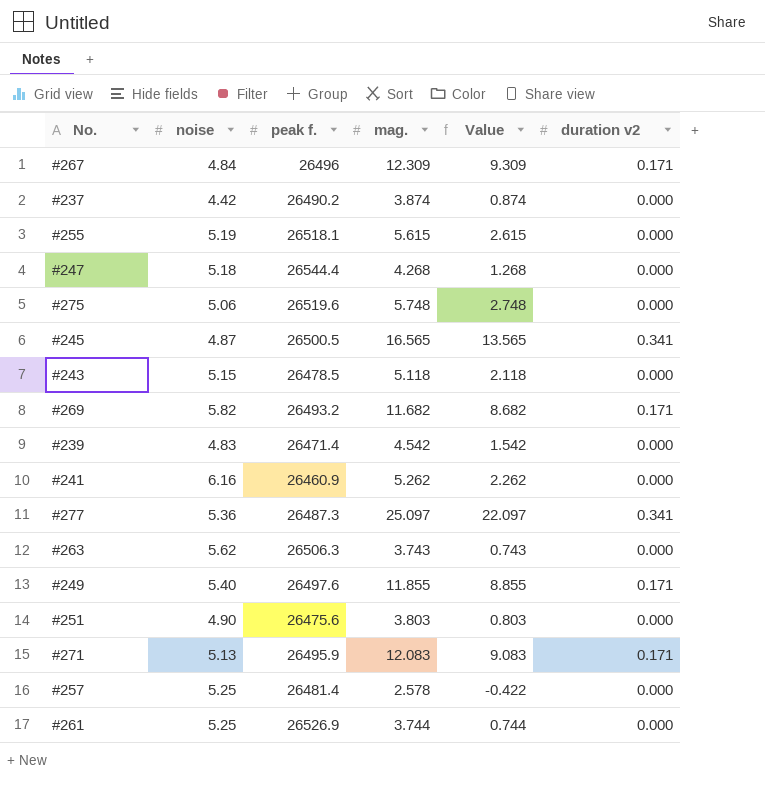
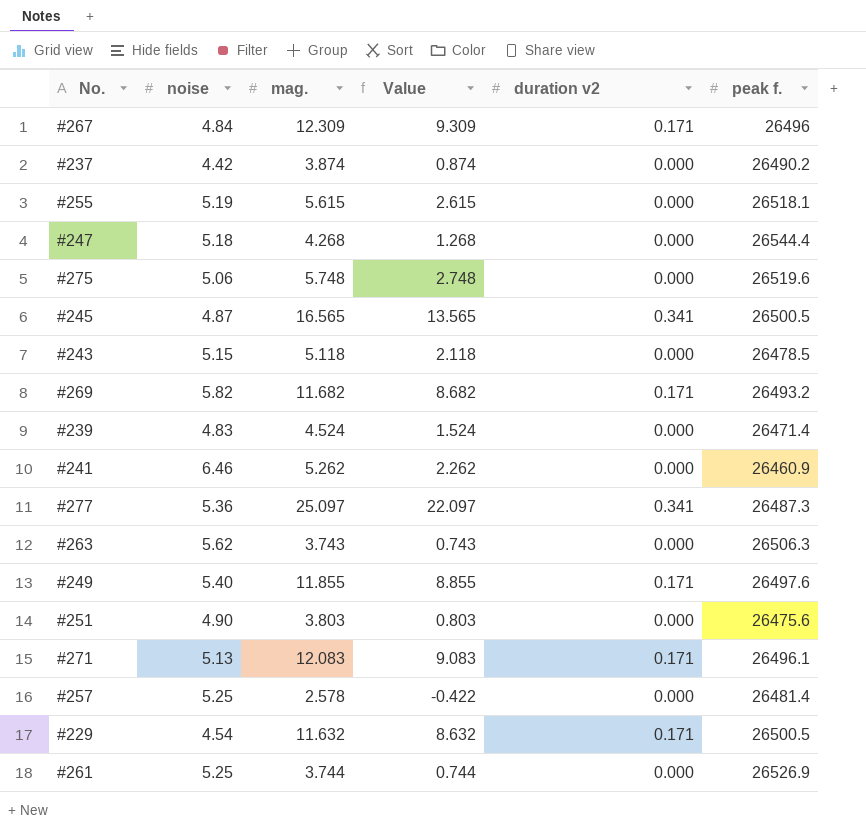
column peak f. | position: 3 -> 6
#239 | mag.: 4.542 -> 4.524
#239 | Value: 1.542 -> 1.524
#241 | noise: 6.16 -> 6.46
#271 | peak f.: 26495.9 -> 26496.1
row #229: none -> 4.54 | 11.632 | 8.632 | 0.171 | 26500.5

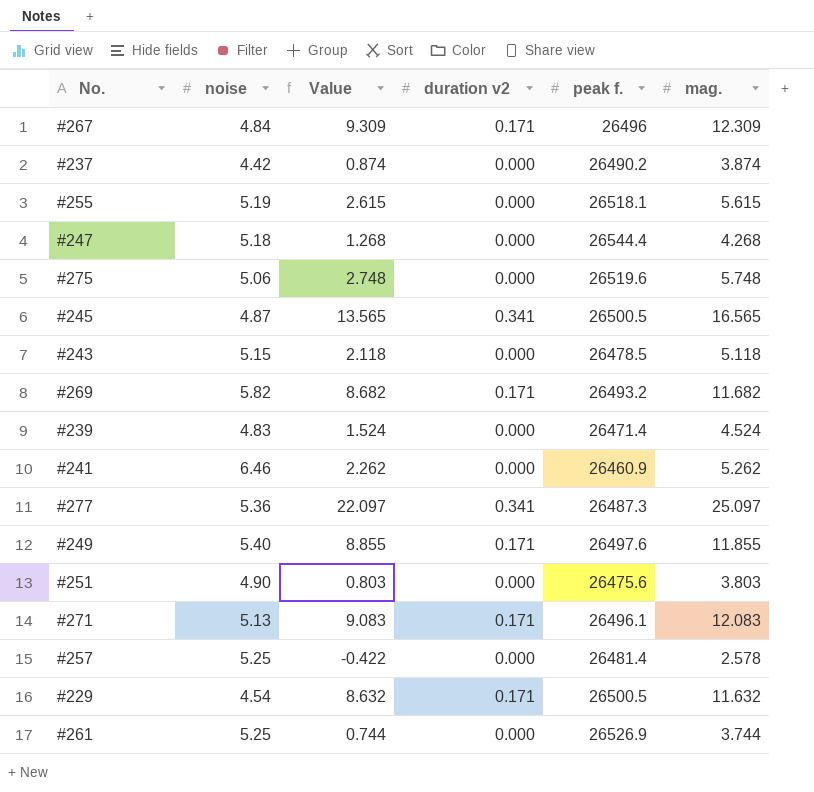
column mag. | position: 3 -> 6
row #263: 5.62 | 3.743 | 0.743 | 0.000 | 26506.3 -> none

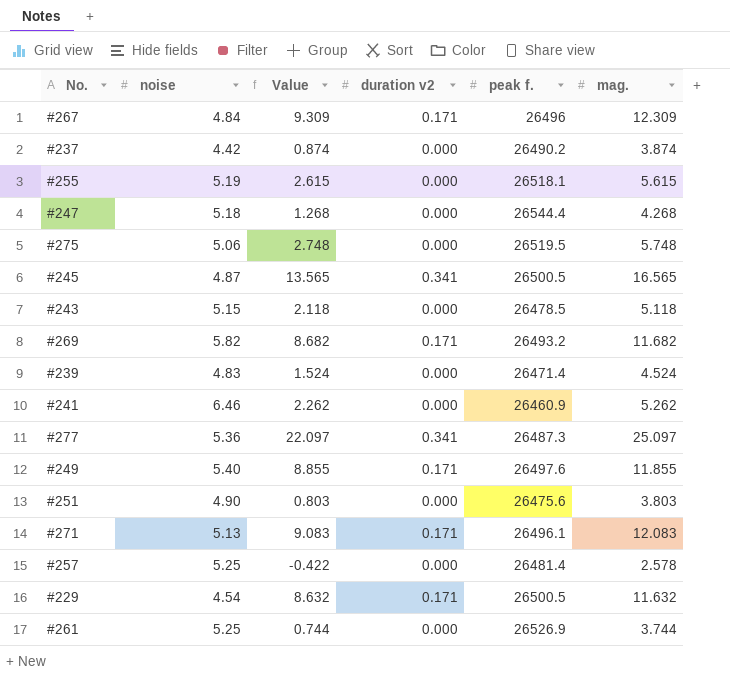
#275 | peak f.: 26519.6 -> 26519.5

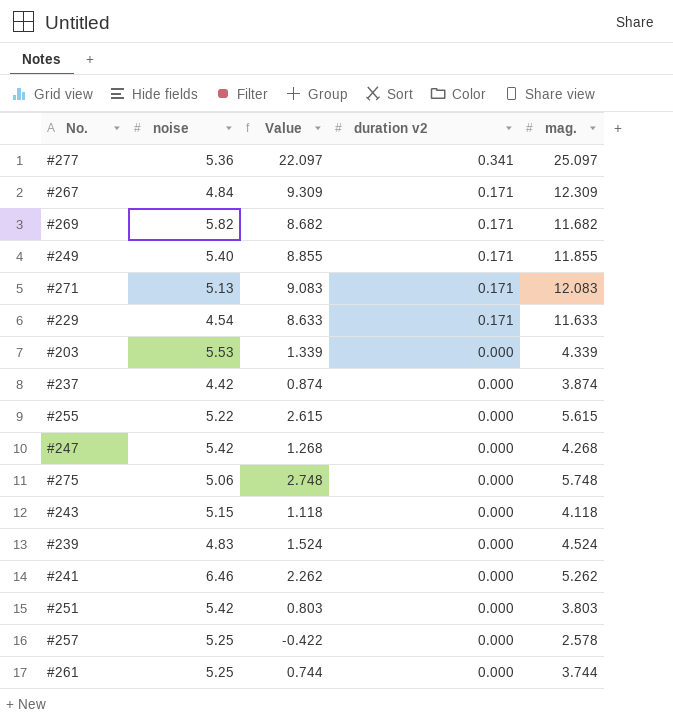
row order: none -> duration v2 descending
column peak f. | position: 5 -> none
row #245: 4.87 | 13.565 | 0.341 | 26500.5 | 16.565 -> none
#229 | Value: 8.632 -> 8.633
#229 | mag.: 11.632 -> 11.633
row #203: none -> 5.53 | 1.339 | 0.000 | 4.339
#255 | noise: 5.19 -> 5.22
#247 | noise: 5.18 -> 5.42
#243 | Value: 2.118 -> 1.118
#243 | mag.: 5.118 -> 4.118
#251 | noise: 4.90 -> 5.42

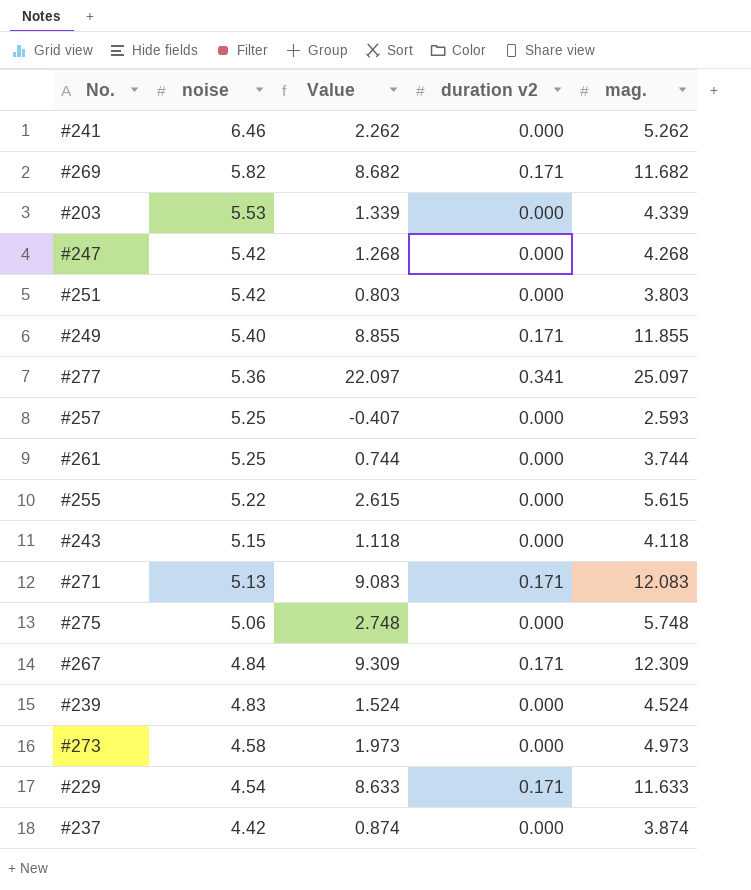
row order: duration v2 descending -> noise descending
#257 | Value: -0.422 -> -0.407
#257 | mag.: 2.578 -> 2.593
row #273: none -> 4.58 | 1.973 | 0.000 | 4.973

